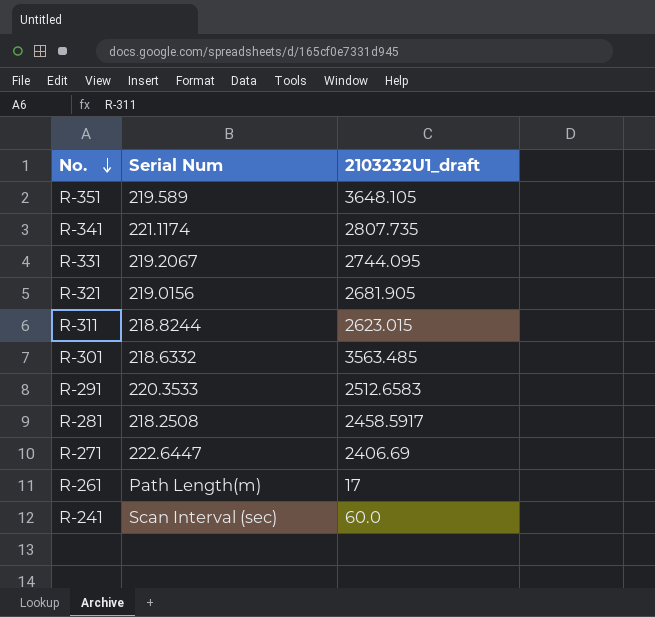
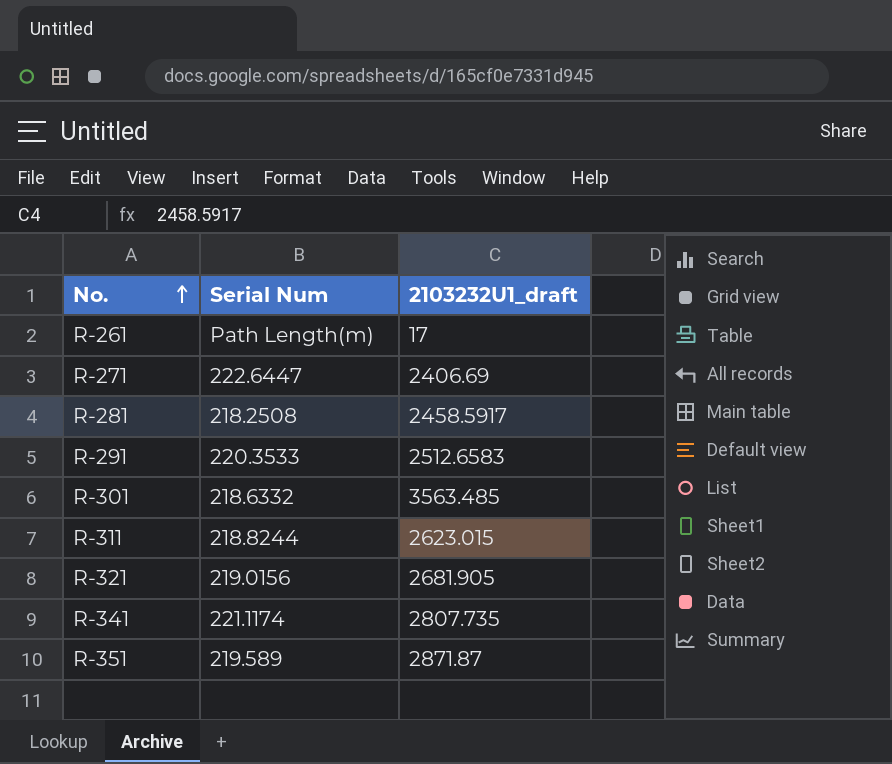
row order: No. descending -> No. ascending
row R-331: 219.2067 | 2744.095 -> none
row R-241: Scan Interval (sec) | 60.0 -> none
R-351 | 2103232U1_draft: 3648.105 -> 2871.87

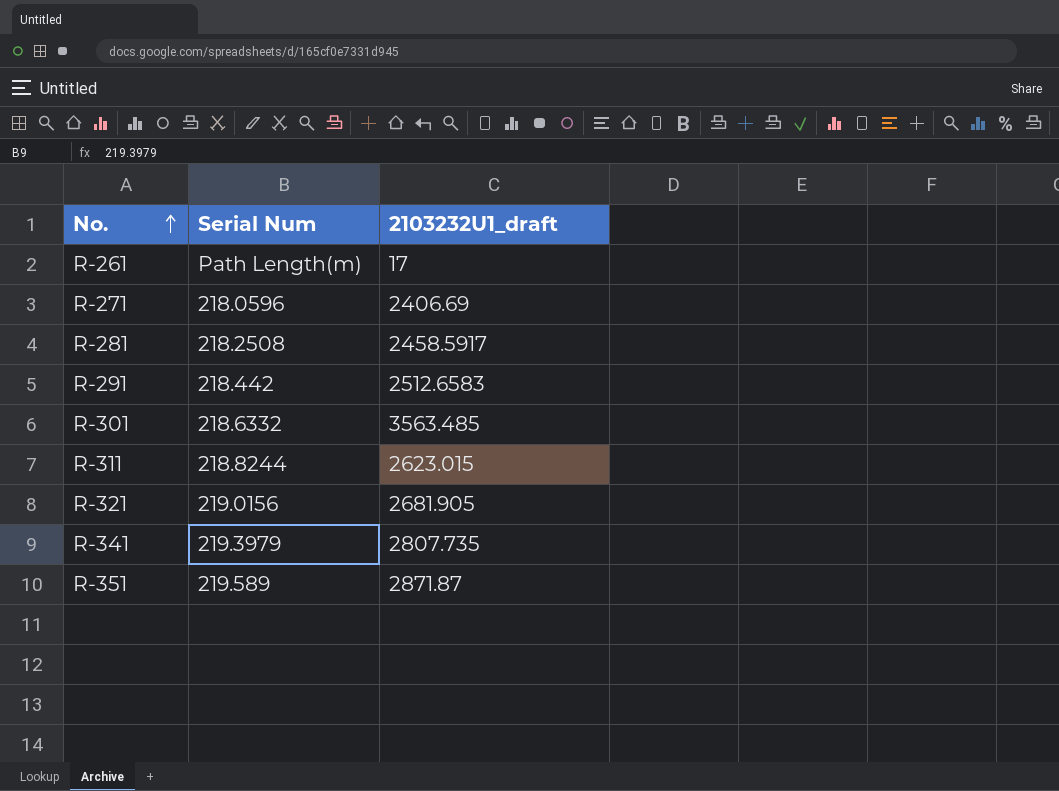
R-271 | Serial Num: 222.6447 -> 218.0596
R-291 | Serial Num: 220.3533 -> 218.442
R-341 | Serial Num: 221.1174 -> 219.3979

